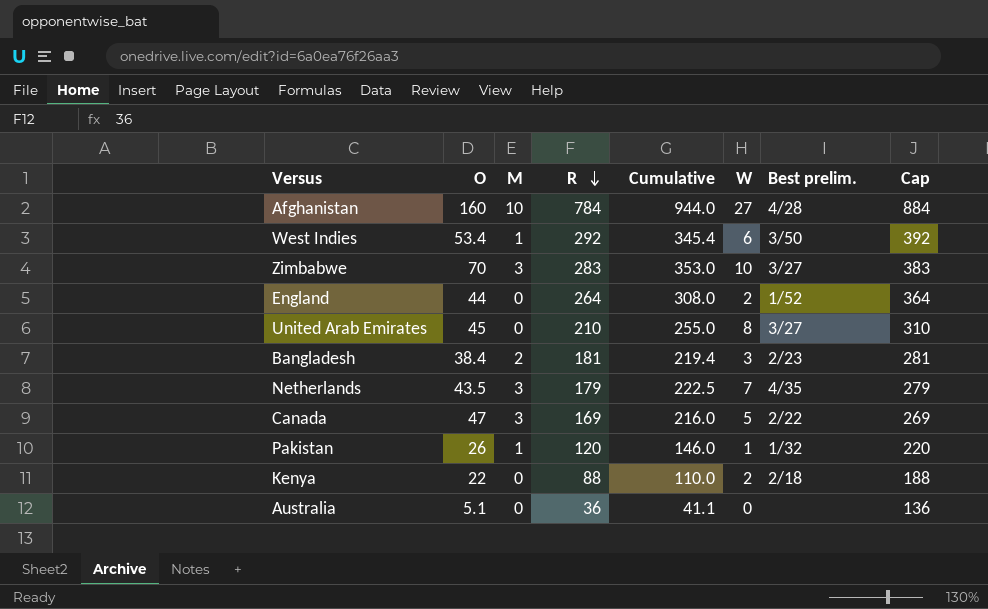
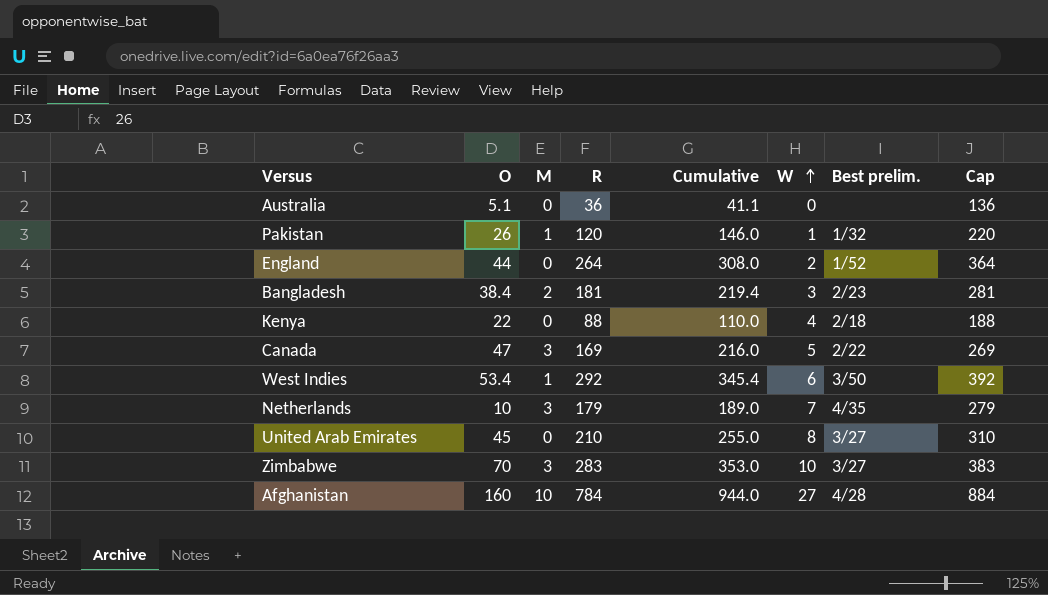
row order: R descending -> W ascending
Kenya | W: 2 -> 4
Netherlands | O: 43.5 -> 10
Netherlands | Cumulative: 222.5 -> 189.0

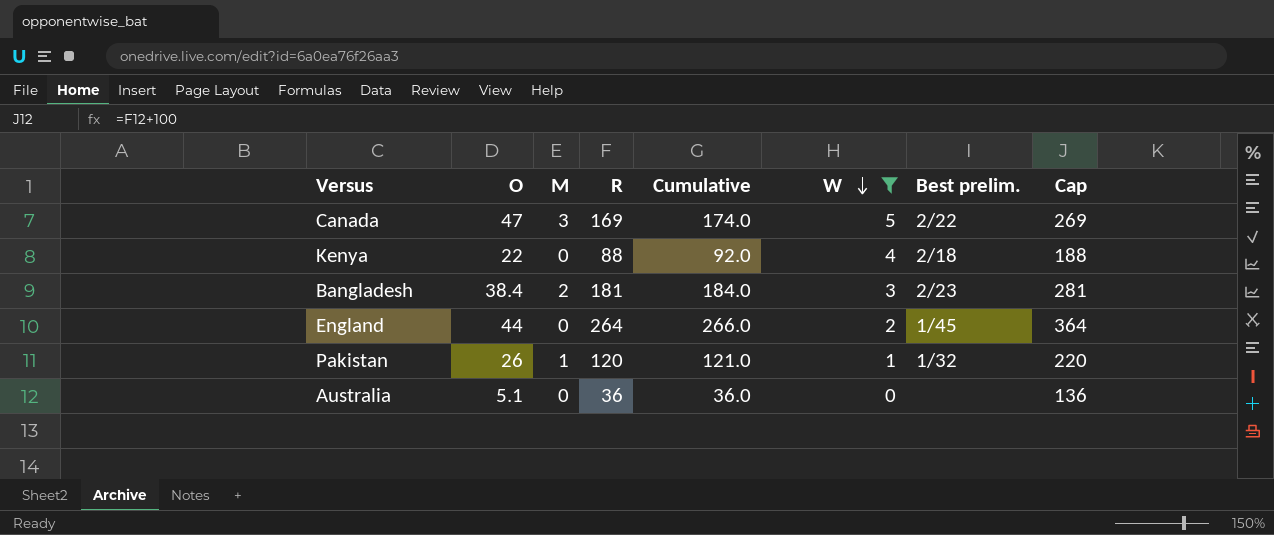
filter: none -> W <= 5
row order: W ascending -> W descending
column Cumulative | formula: [O] + [R] -> [R] + [W]
England | Best prelim.: 1/52 -> 1/45

